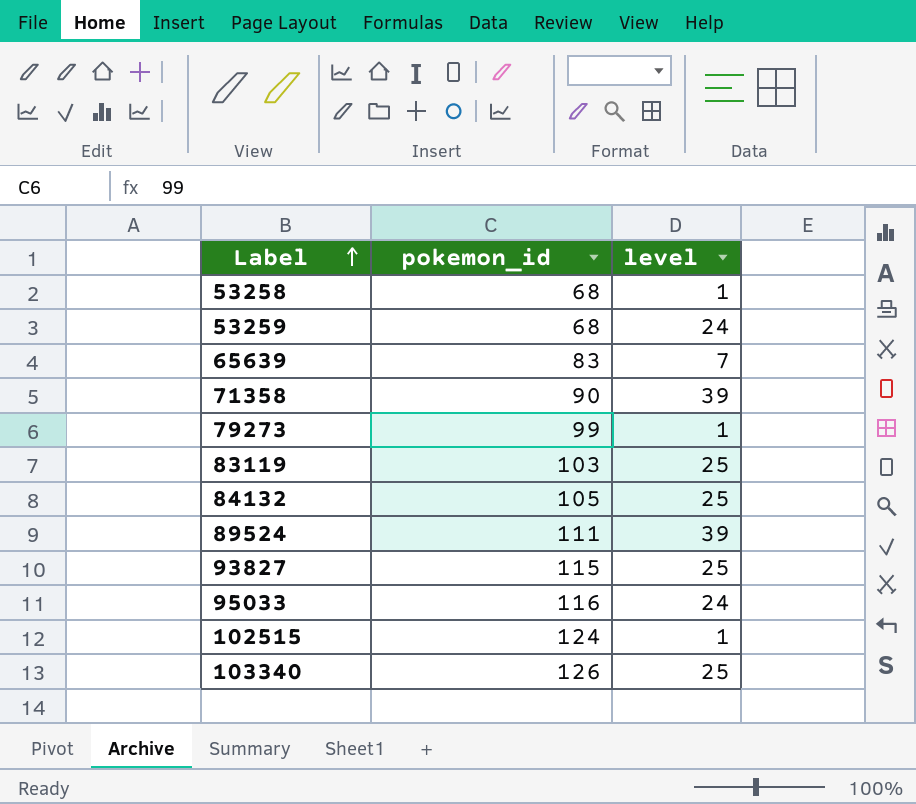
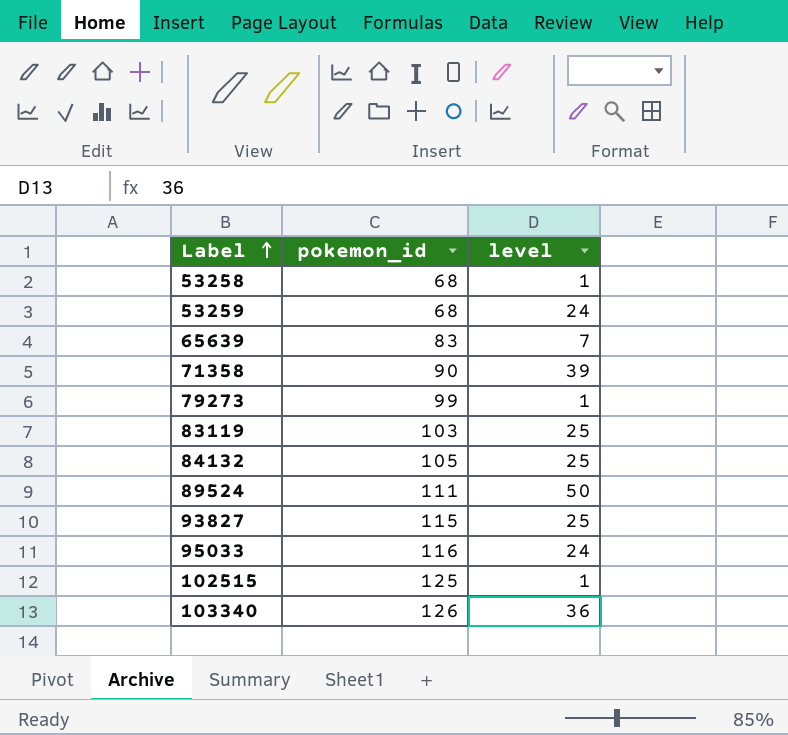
89524 | level: 39 -> 50
102515 | pokemon_id: 124 -> 125
103340 | level: 25 -> 36

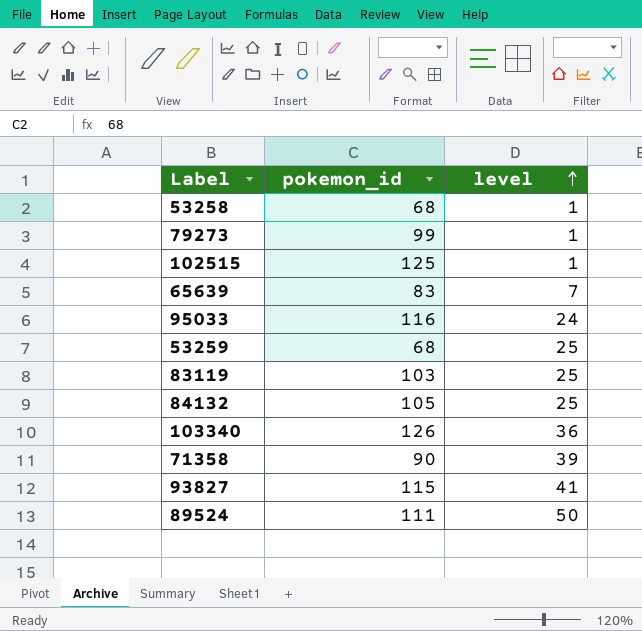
row order: Label ascending -> level ascending
53259 | level: 24 -> 25
93827 | level: 25 -> 41

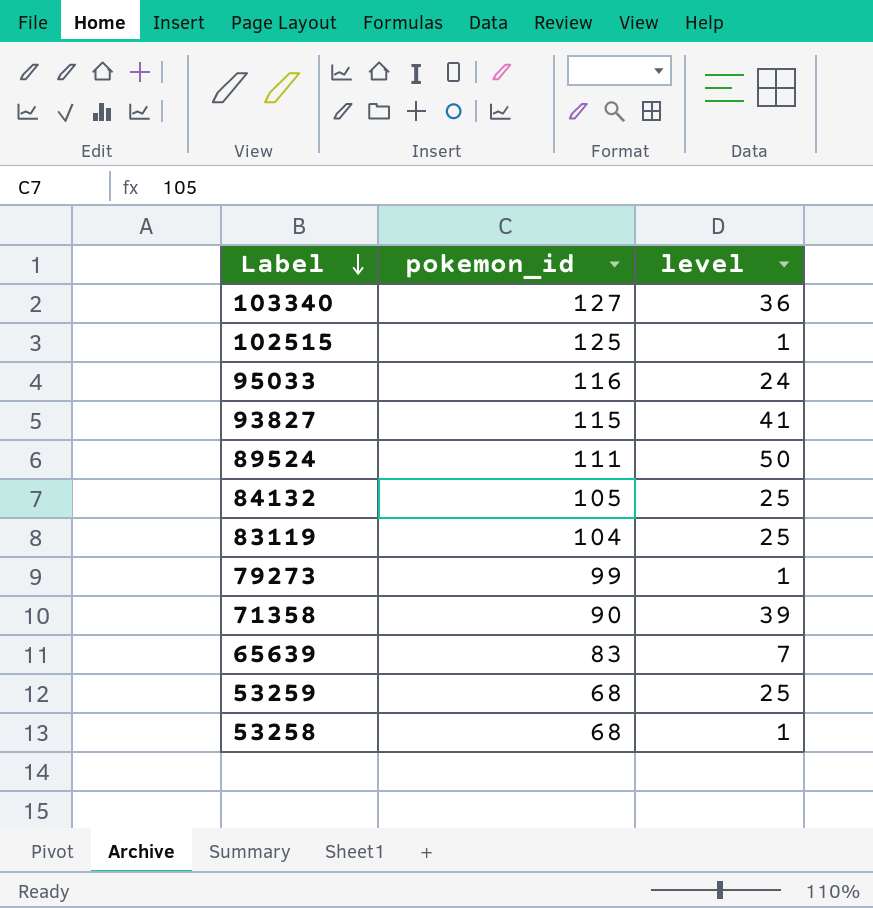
row order: level ascending -> Label descending
103340 | pokemon_id: 126 -> 127
83119 | pokemon_id: 103 -> 104

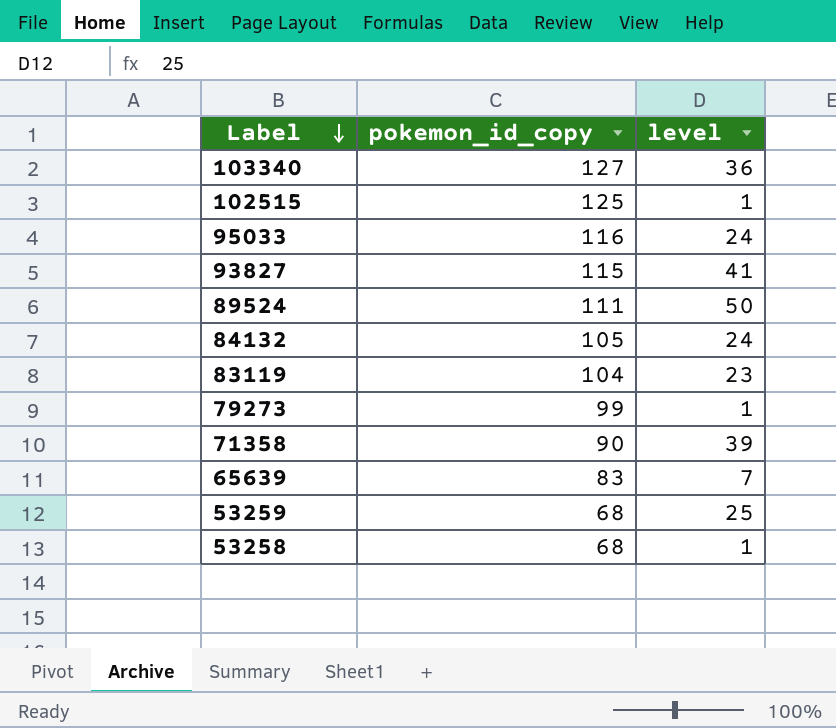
column name: pokemon_id -> pokemon_id_copy
84132 | level: 25 -> 24
83119 | level: 25 -> 23

